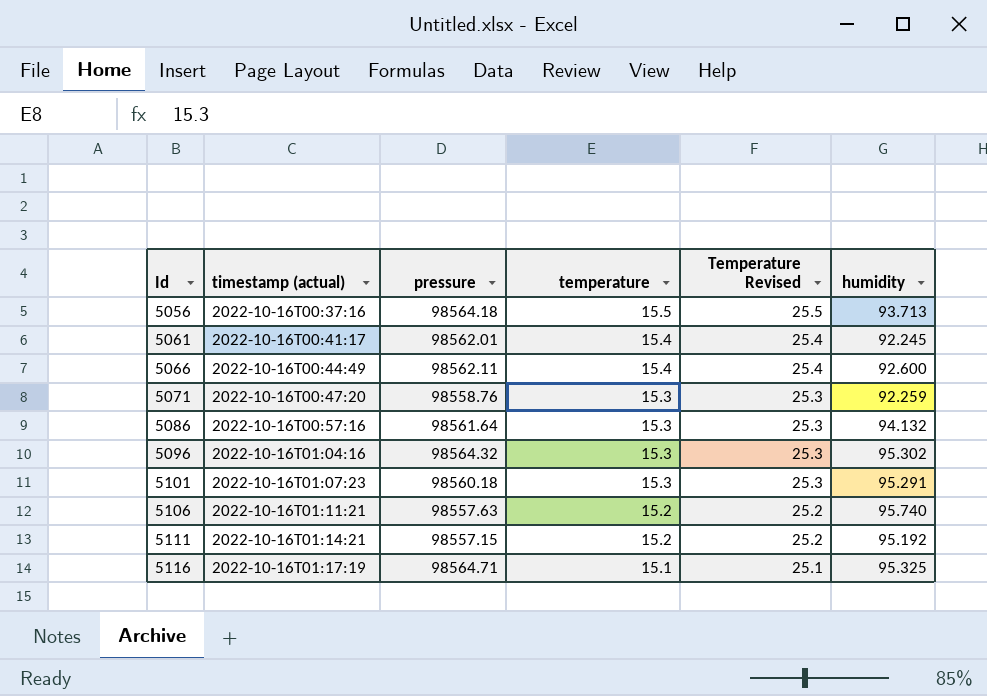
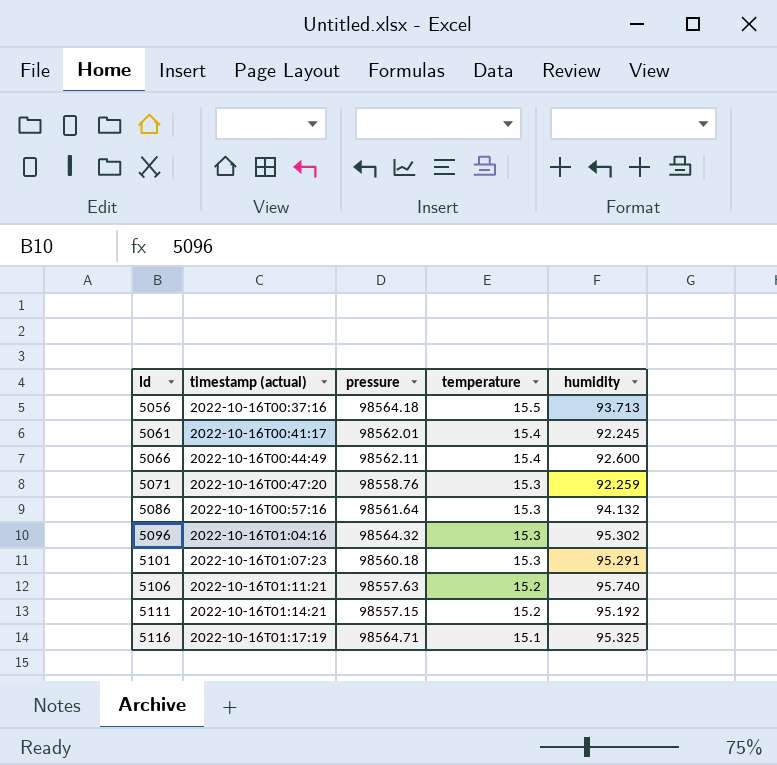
column Temperature Revised | formula: [temperature] + 10 -> none

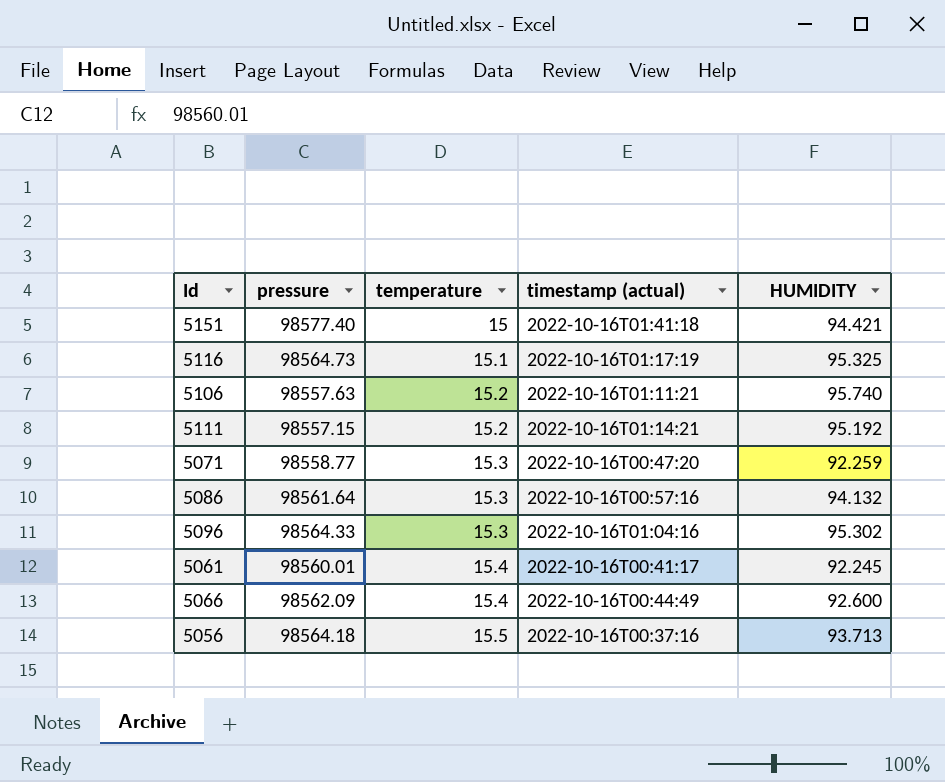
row order: Id ascending -> temperature ascending
column timestamp (actual) | position: 2 -> 4
column name: humidity -> HUMIDITY
row 5101: 2022-10-16T01:07:23 | 98560.18 | 15.3 | 95.291 -> none
row 5151: none -> 98577.40 | 15 | 2022-10-16T01:41:18 | 94.421
5116 | pressure: 98564.71 -> 98564.73
5071 | pressure: 98558.76 -> 98558.77
5096 | pressure: 98564.32 -> 98564.33
5061 | pressure: 98562.01 -> 98560.01
5066 | pressure: 98562.11 -> 98562.09

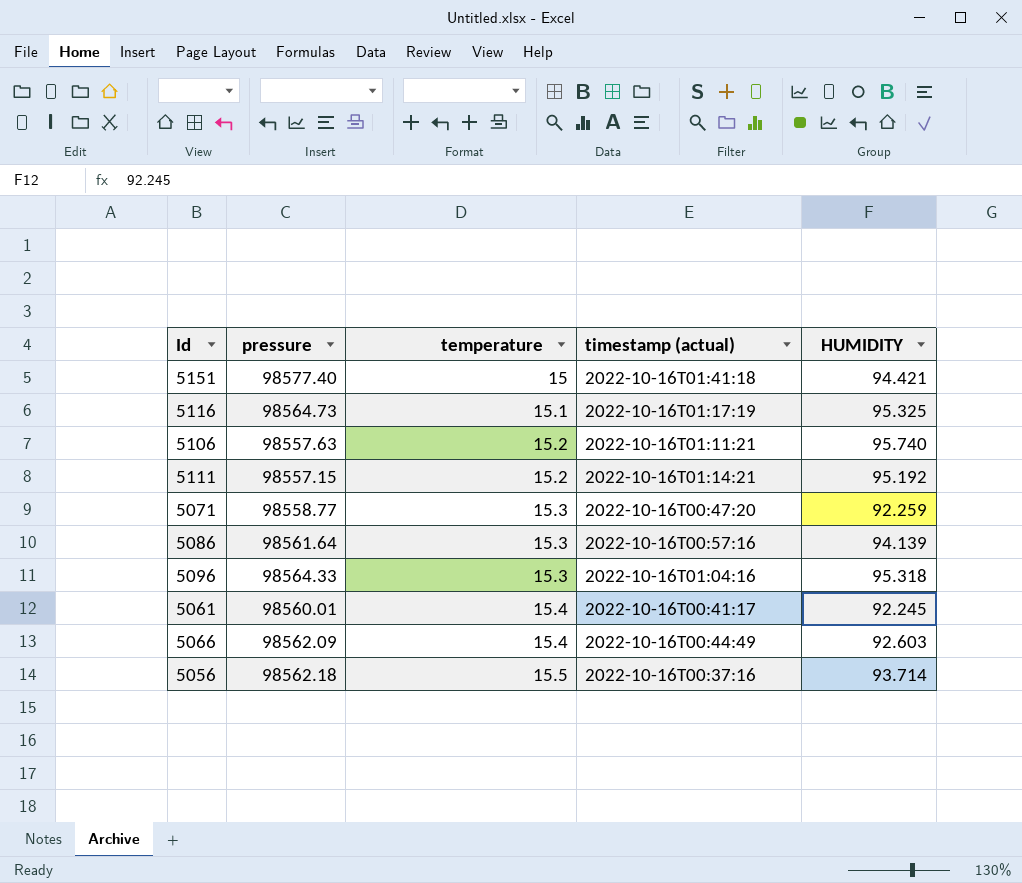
5086 | HUMIDITY: 94.132 -> 94.139
5096 | HUMIDITY: 95.302 -> 95.318
5066 | HUMIDITY: 92.600 -> 92.603
5056 | pressure: 98564.18 -> 98562.18
5056 | HUMIDITY: 93.713 -> 93.714

